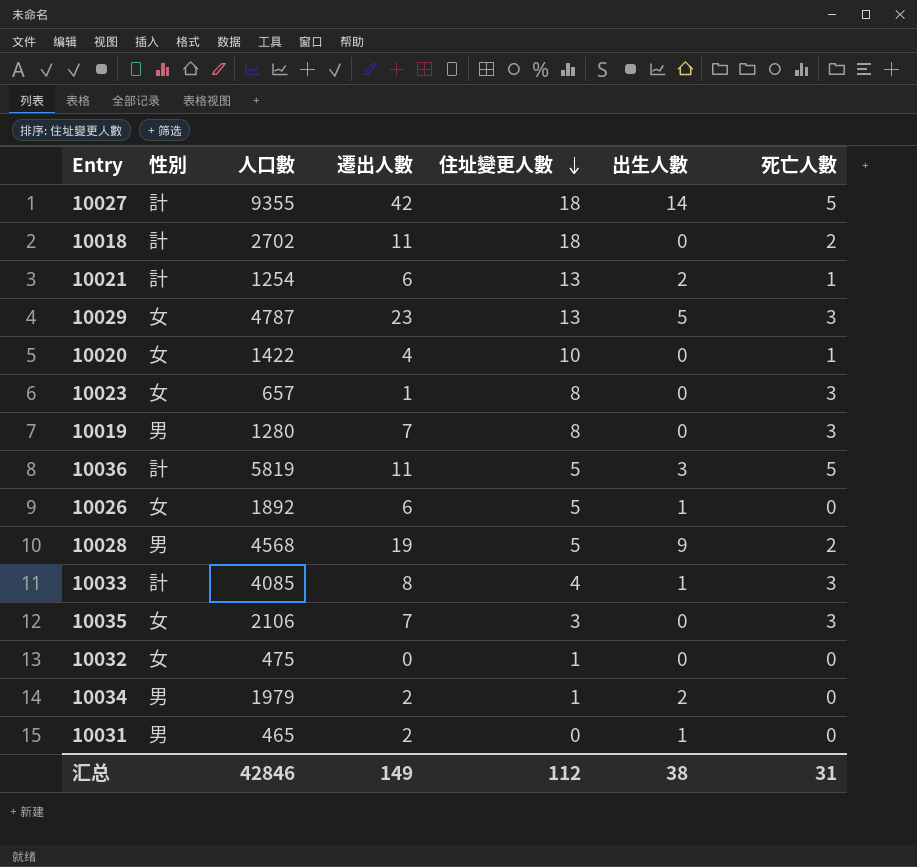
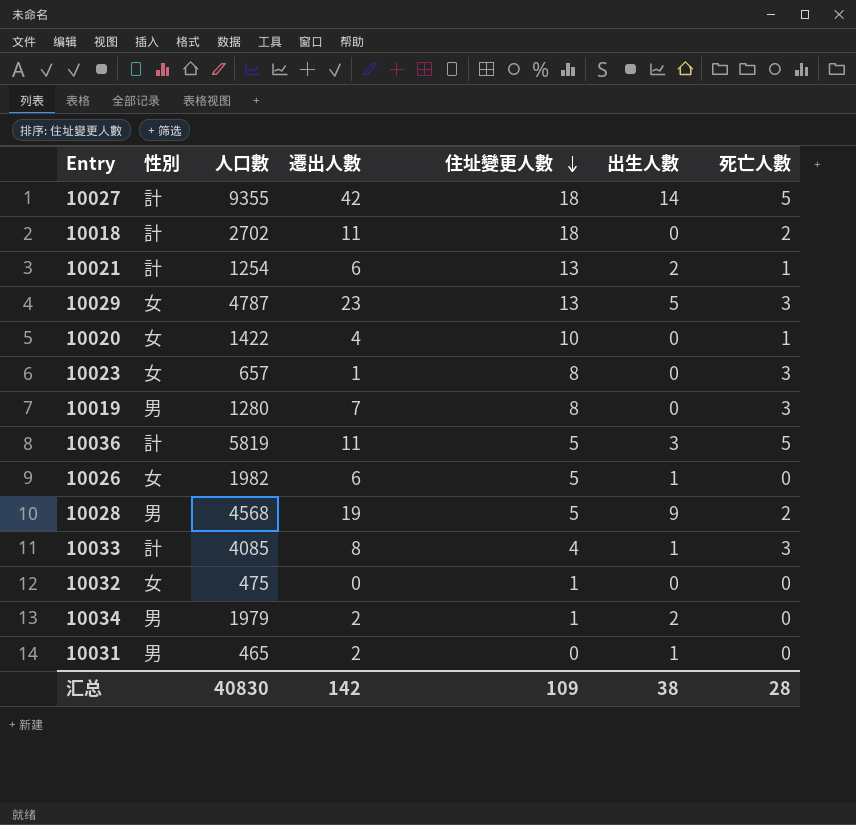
row 10035: 女 | 2106 | 7 | 3 | 0 | 3 -> none
10026 | 人口數: 1892 -> 1982
汇总 | 人口數: 42846 -> 40830
汇总 | 遷出人數: 149 -> 142
汇总 | 住址變更人數: 112 -> 109
汇总 | 死亡人數: 31 -> 28

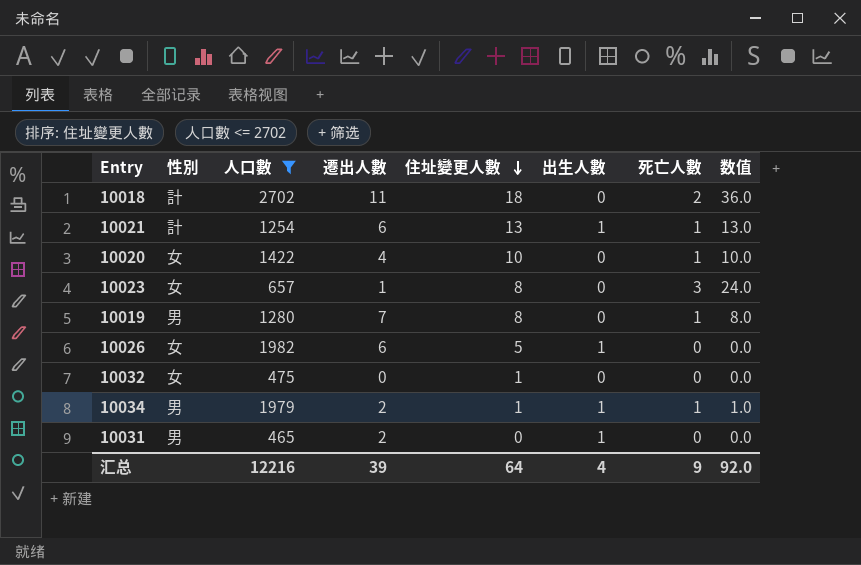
filter: none -> 人口數 <= 2702
column 数值 | formula: none -> [住址變更人數] * [死亡人數]
10021 | 出生人數: 2 -> 1
10019 | 死亡人數: 3 -> 1
10034 | 出生人數: 2 -> 1
10034 | 死亡人數: 0 -> 1
汇总 | 人口數: 40830 -> 12216
汇总 | 遷出人數: 142 -> 39
汇总 | 住址變更人數: 109 -> 64
汇总 | 出生人數: 38 -> 4
汇总 | 死亡人數: 28 -> 9

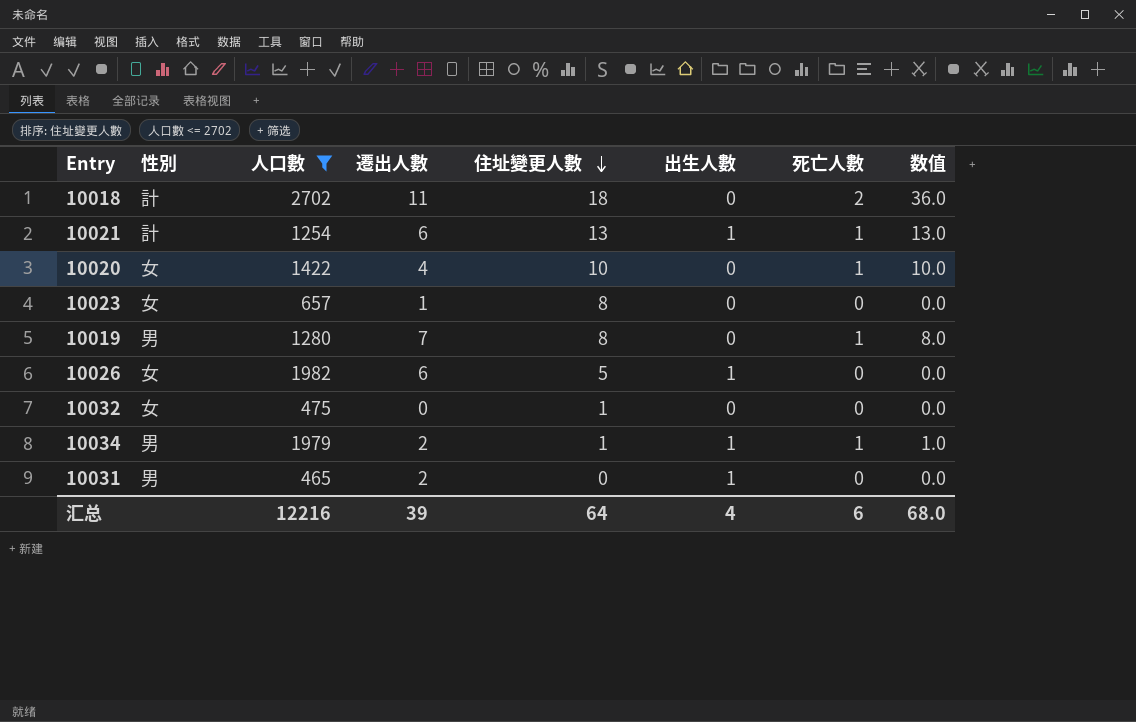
10023 | 死亡人數: 3 -> 0
10023 | 数值: 24.0 -> 0.0
汇总 | 死亡人數: 9 -> 6
汇总 | 数值: 92.0 -> 68.0

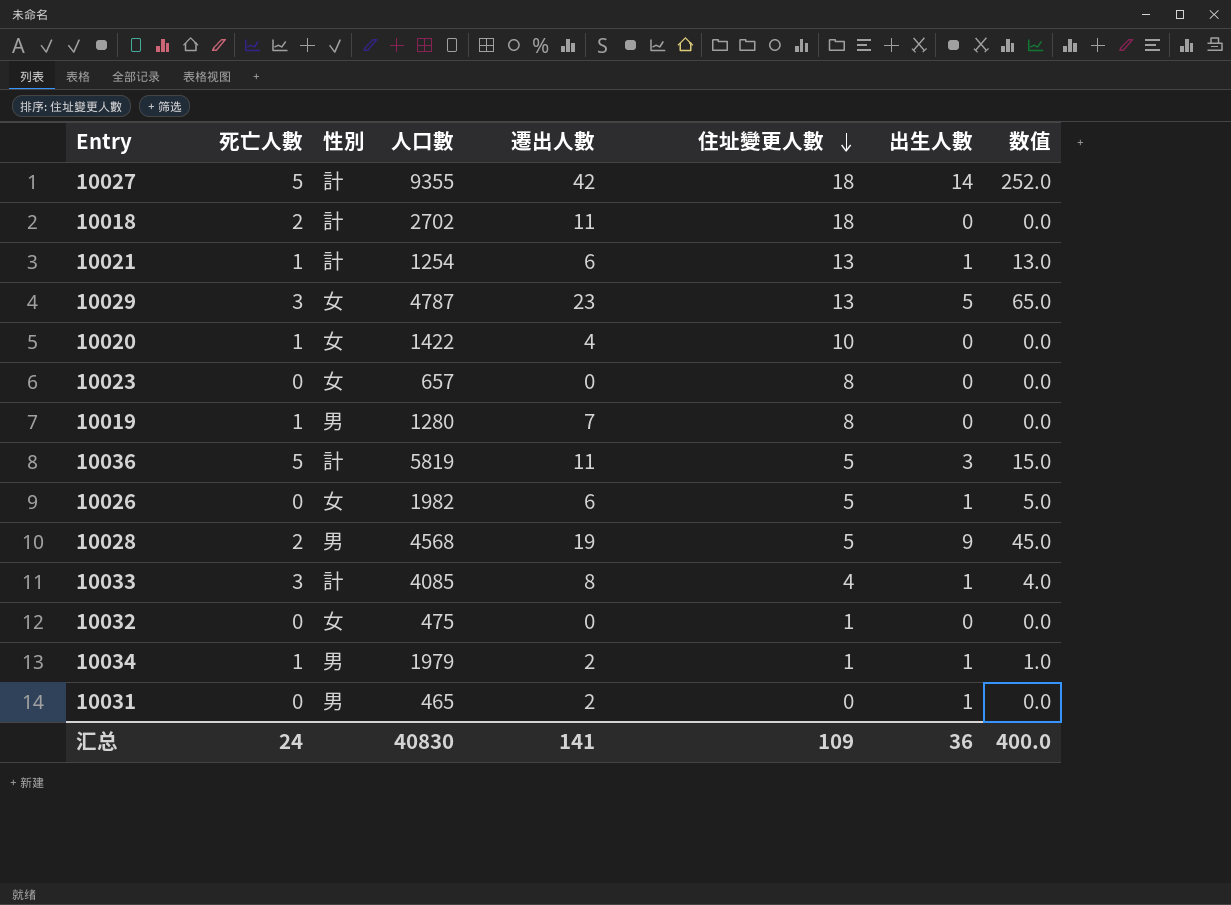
filter: 人口數 <= 2702 -> none
column 死亡人數 | position: 7 -> 2
column 数值 | formula: [住址變更人數] * [死亡人數] -> [住址變更人數] * [出生人數]
10023 | 遷出人數: 1 -> 0
汇总 | 死亡人數: 6 -> 24
汇总 | 人口數: 12216 -> 40830
汇总 | 遷出人數: 39 -> 141
汇总 | 住址變更人數: 64 -> 109
汇总 | 出生人數: 4 -> 36
汇总 | 数值: 68.0 -> 400.0

